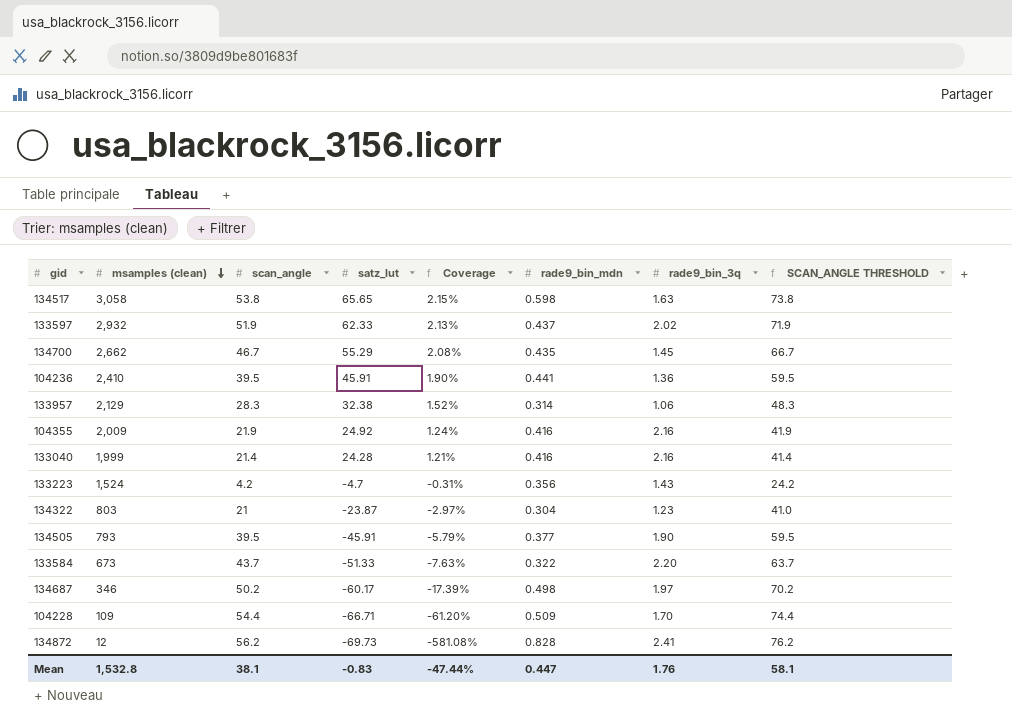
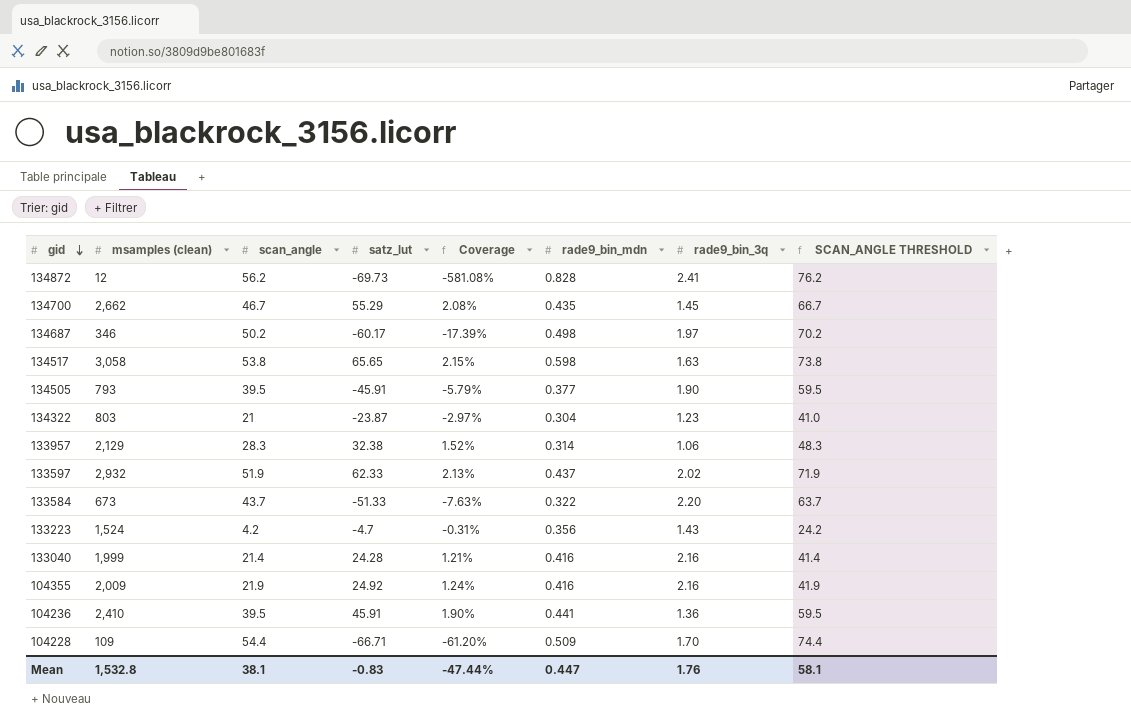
row order: msamples (clean) descending -> gid descending

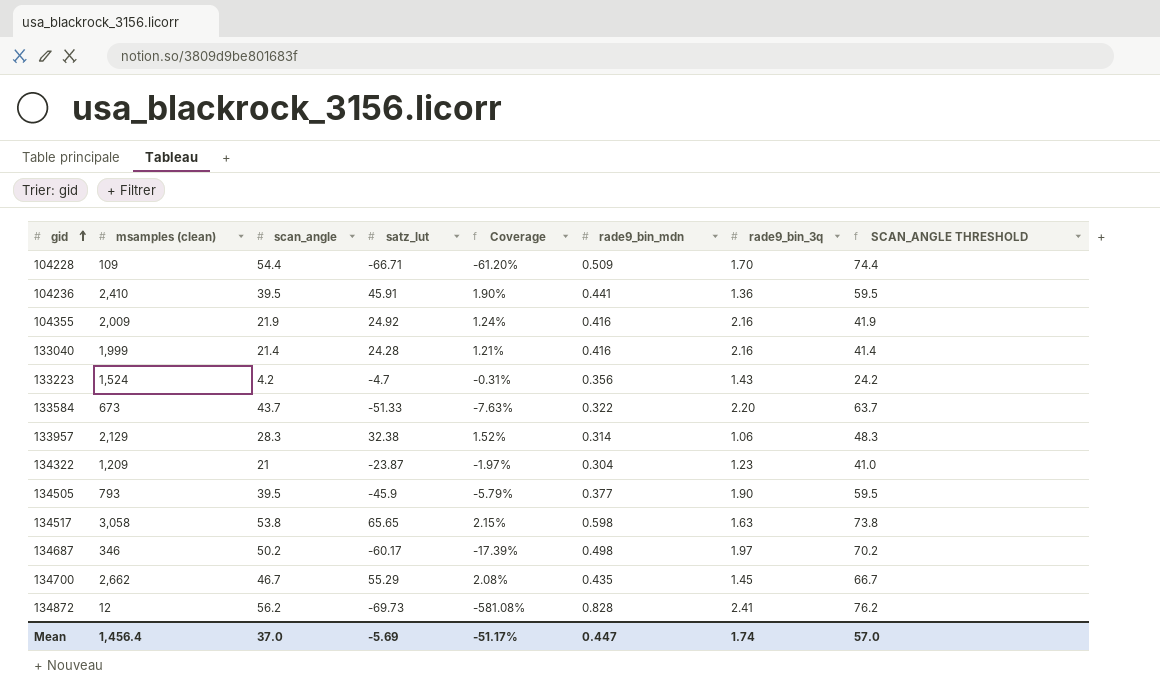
row order: gid descending -> gid ascending
row 133597: 2,932 | 51.9 | 62.33 | 2.13% | 0.437 | 2.02 | 71.9 -> none
134322 | msamples (clean): 803 -> 1,209
134322 | Coverage: -2.97% -> -1.97%
134505 | satz_lut: -45.91 -> -45.9
Mean | msamples (clean): 1,532.8 -> 1,456.4
Mean | scan_angle: 38.1 -> 37.0
Mean | satz_lut: -0.83 -> -5.69
Mean | Coverage: -47.44% -> -51.17%
Mean | rade9_bin_3q: 1.76 -> 1.74
Mean | SCAN_ANGLE THRESHOLD: 58.1 -> 57.0

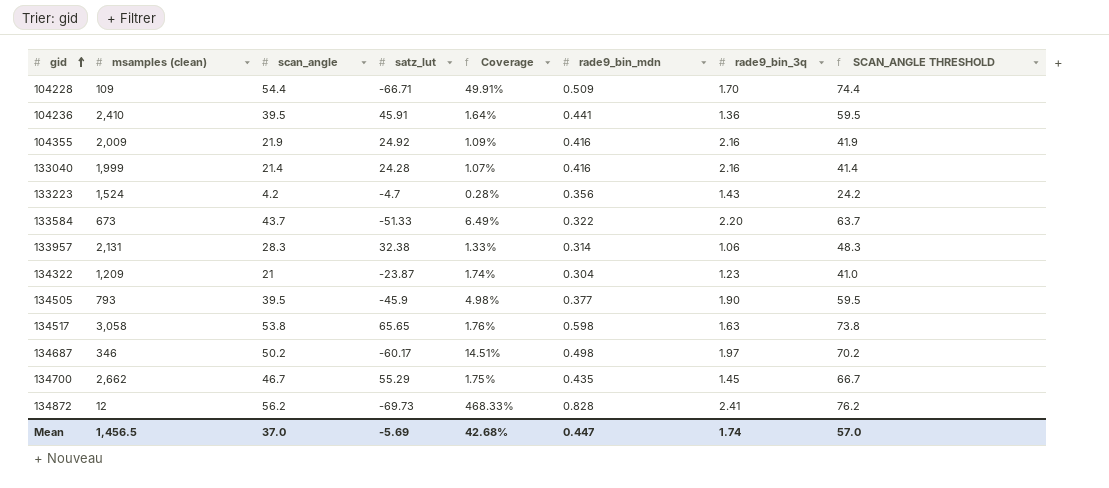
column Coverage | formula: [satz_lut] / [msamples (clean)] -> [scan_angle] / [msamples (clean)]
133957 | msamples (clean): 2,129 -> 2,131
Mean | msamples (clean): 1,456.4 -> 1,456.5
Mean | Coverage: -51.17% -> 42.68%

